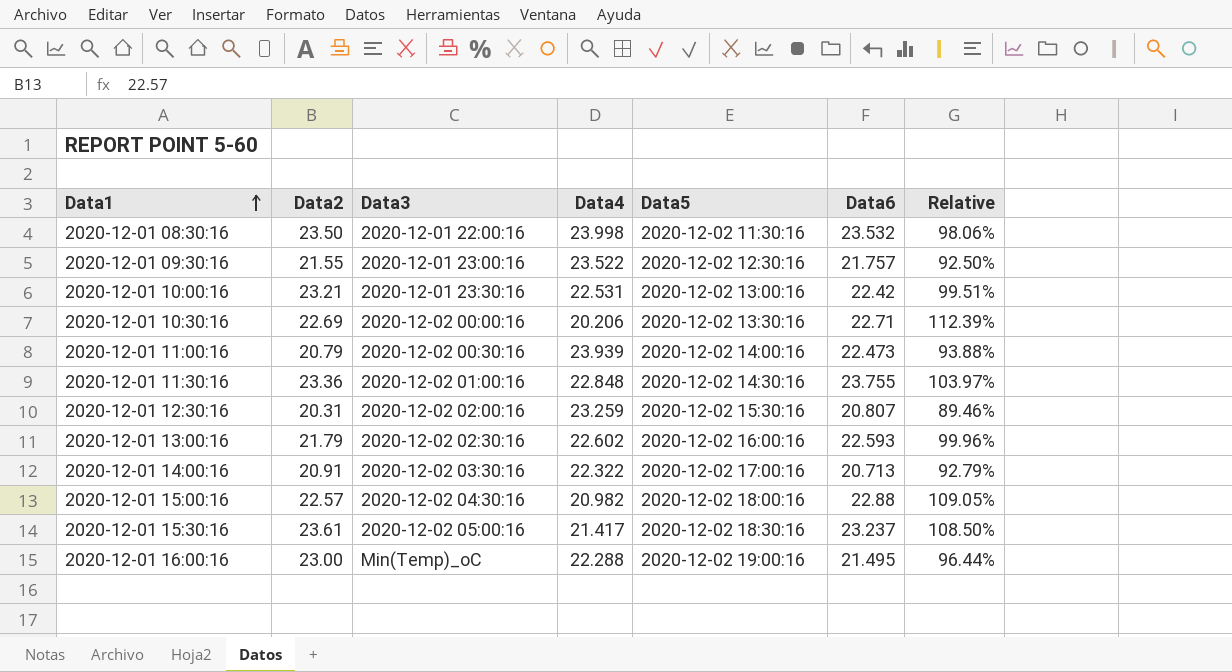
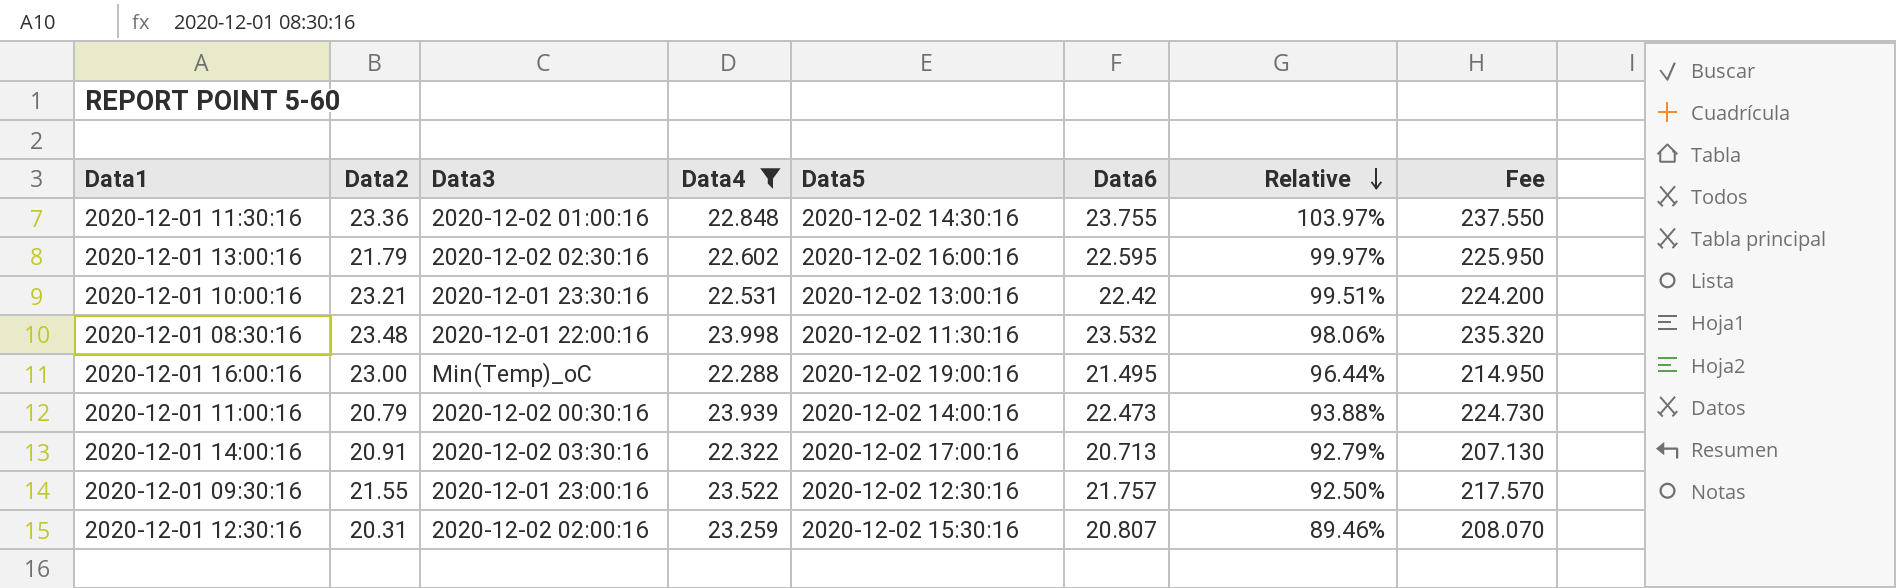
filter: none -> Data4 >= 22.288
row order: Data1 ascending -> Relative descending
column Fee | formula: none -> [Data6] * 10
2020-12-01 13:00:16 | Data6: 22.593 -> 22.595
2020-12-01 13:00:16 | Relative: 99.96% -> 99.97%
2020-12-01 08:30:16 | Data2: 23.50 -> 23.48

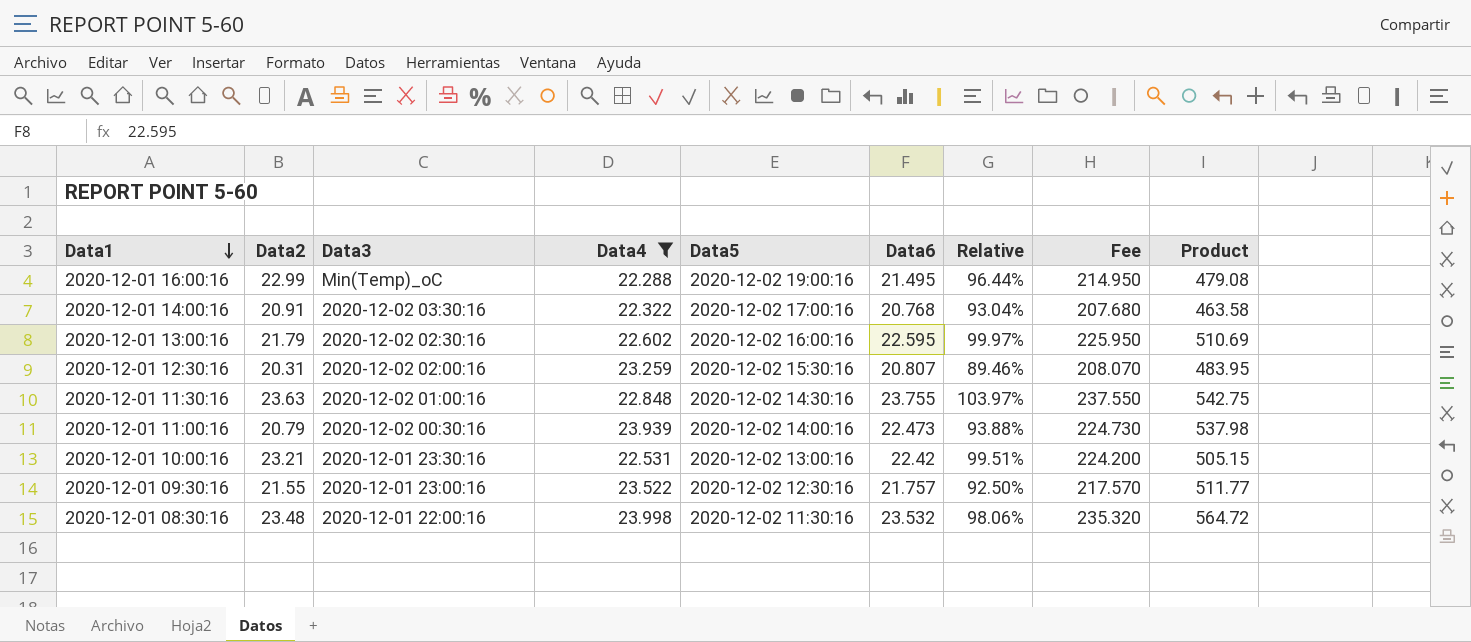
row order: Relative descending -> Data1 descending
column Product | formula: none -> [Data4] * [Data6]
2020-12-01 16:00:16 | Data2: 23.00 -> 22.99
2020-12-01 14:00:16 | Data6: 20.713 -> 20.768
2020-12-01 14:00:16 | Relative: 92.79% -> 93.04%
2020-12-01 14:00:16 | Fee: 207.130 -> 207.680
2020-12-01 11:30:16 | Data2: 23.36 -> 23.63

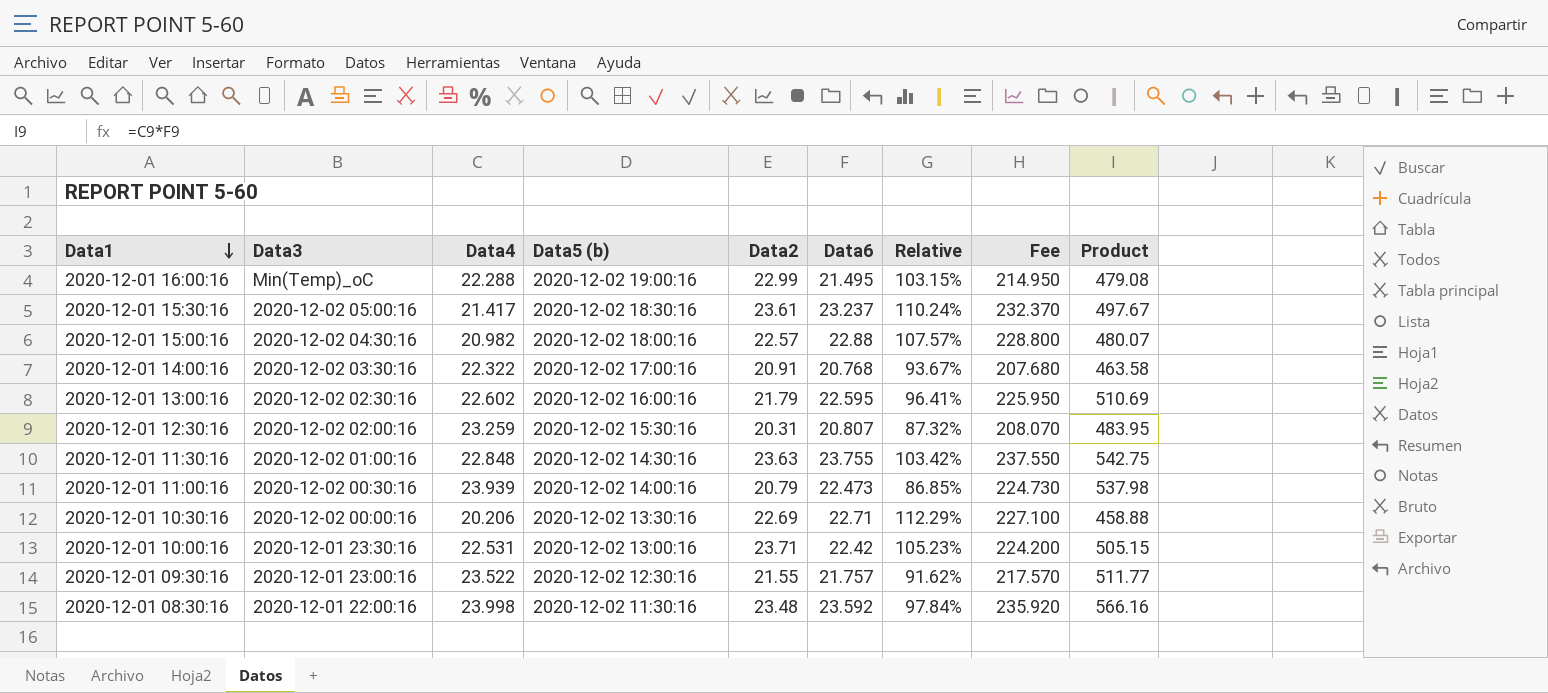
filter: Data4 >= 22.288 -> none
column name: Data5 -> Data5 (b)
column Data2 | position: 2 -> 5
column Relative | formula: [Data6] / [Data4] -> [Data2] / [Data4]
2020-12-01 10:00:16 | Data2: 23.21 -> 23.71
2020-12-01 08:30:16 | Data6: 23.532 -> 23.592
2020-12-01 08:30:16 | Fee: 235.320 -> 235.920
2020-12-01 08:30:16 | Product: 564.72 -> 566.16

